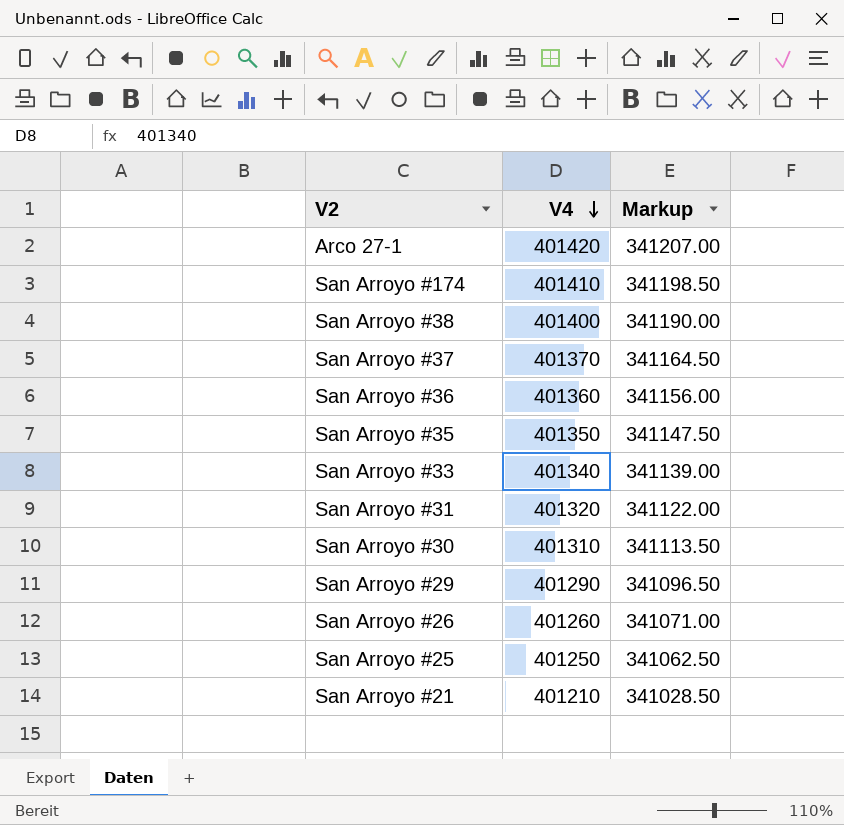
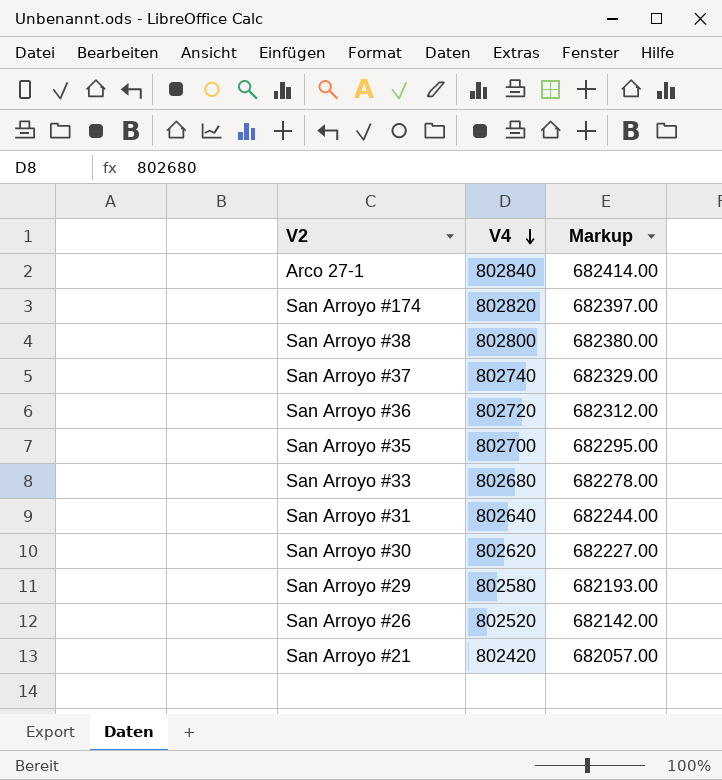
row San Arroyo #25: 401250 | 341062.50 -> none
Arco 27-1 | V4: 401420 -> 802840
Arco 27-1 | Markup: 341207.00 -> 682414.00
San Arroyo #174 | V4: 401410 -> 802820
San Arroyo #174 | Markup: 341198.50 -> 682397.00
San Arroyo #38 | V4: 401400 -> 802800
San Arroyo #38 | Markup: 341190.00 -> 682380.00
San Arroyo #37 | V4: 401370 -> 802740
San Arroyo #37 | Markup: 341164.50 -> 682329.00
San Arroyo #36 | V4: 401360 -> 802720
San Arroyo #36 | Markup: 341156.00 -> 682312.00
San Arroyo #35 | V4: 401350 -> 802700
San Arroyo #35 | Markup: 341147.50 -> 682295.00
San Arroyo #33 | V4: 401340 -> 802680
San Arroyo #33 | Markup: 341139.00 -> 682278.00
San Arroyo #31 | V4: 401320 -> 802640
San Arroyo #31 | Markup: 341122.00 -> 682244.00
San Arroyo #30 | V4: 401310 -> 802620
San Arroyo #30 | Markup: 341113.50 -> 682227.00
San Arroyo #29 | V4: 401290 -> 802580
San Arroyo #29 | Markup: 341096.50 -> 682193.00
San Arroyo #26 | V4: 401260 -> 802520
San Arroyo #26 | Markup: 341071.00 -> 682142.00
San Arroyo #21 | V4: 401210 -> 802420
San Arroyo #21 | Markup: 341028.50 -> 682057.00

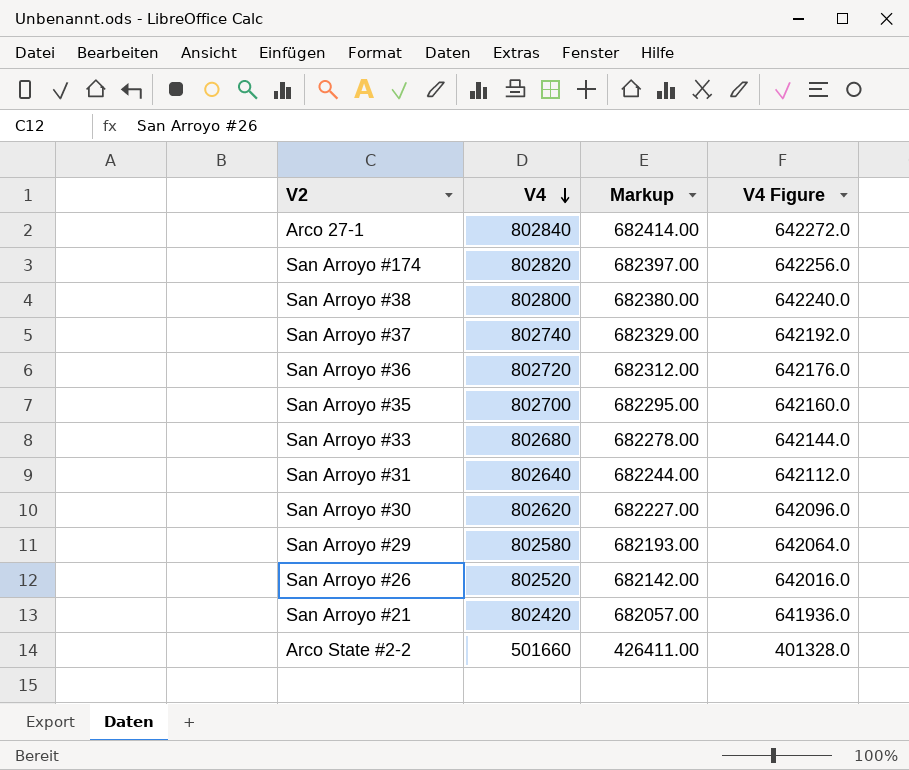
column V4 Figure | formula: none -> [V4] * 0.8
row Arco State #2-2: none -> 501660 | 426411.00 | 401328.0

